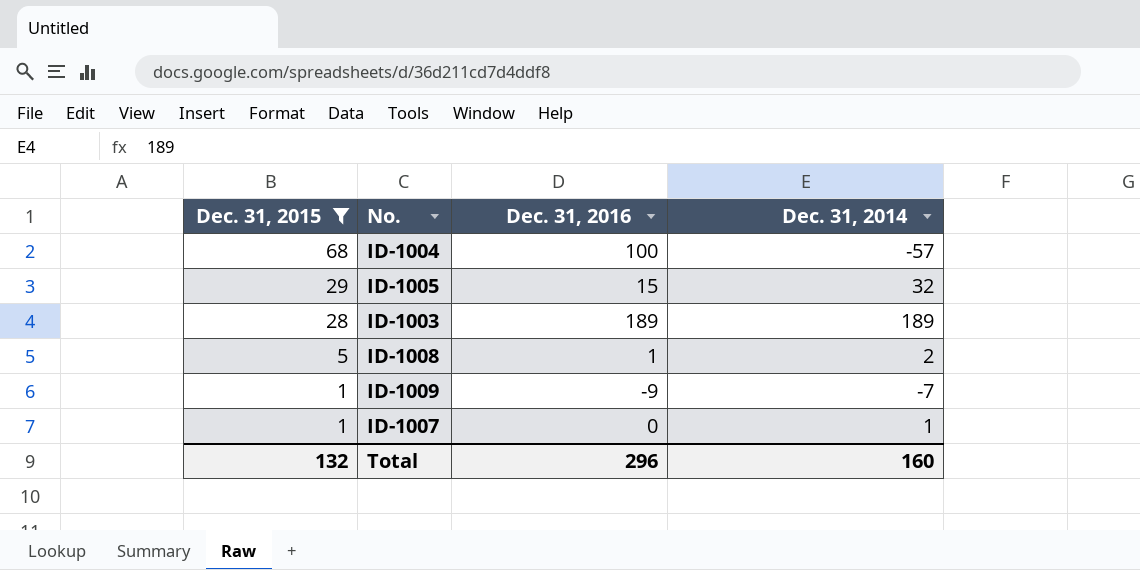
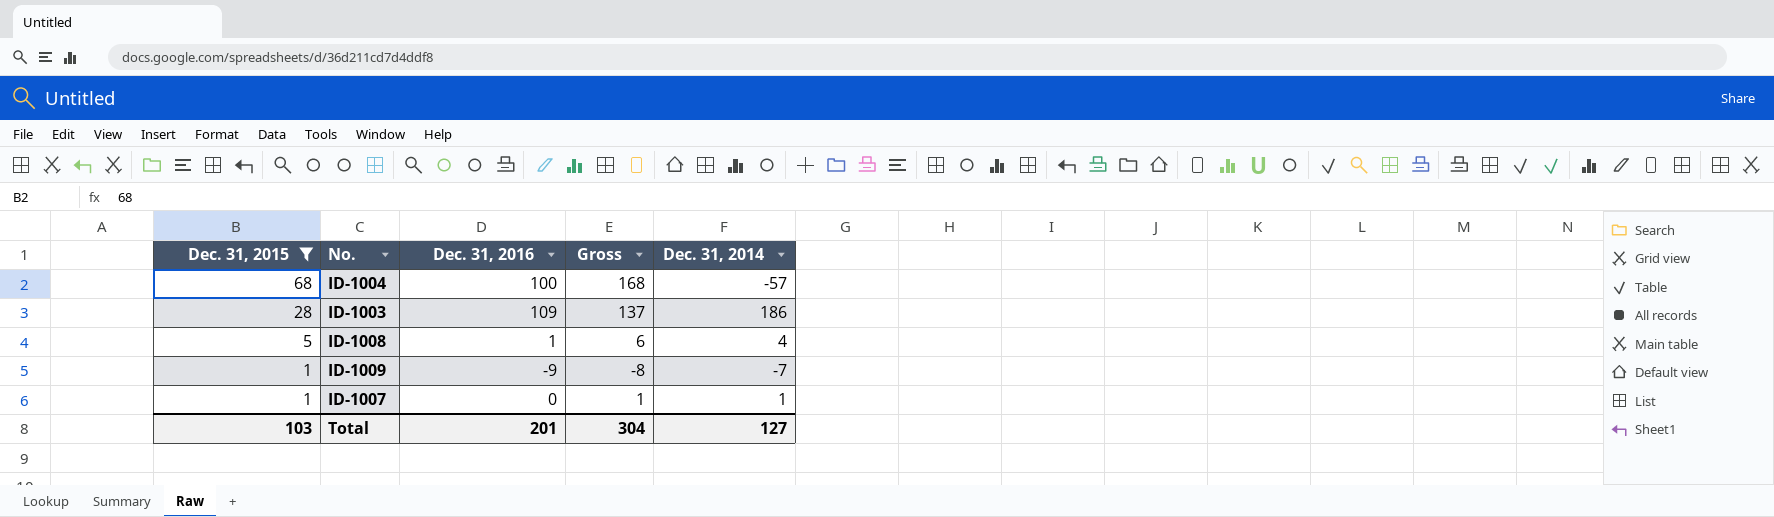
column Gross | formula: none -> [Dec. 31, 2015] + [Dec. 31, 2016]
row ID-1005: 29 | 15 | 32 -> none
ID-1003 | Dec. 31, 2016: 189 -> 109
ID-1003 | Dec. 31, 2014: 189 -> 186
ID-1008 | Dec. 31, 2014: 2 -> 4
Total | Dec. 31, 2015: 132 -> 103
Total | Dec. 31, 2016: 296 -> 201
Total | Dec. 31, 2014: 160 -> 127

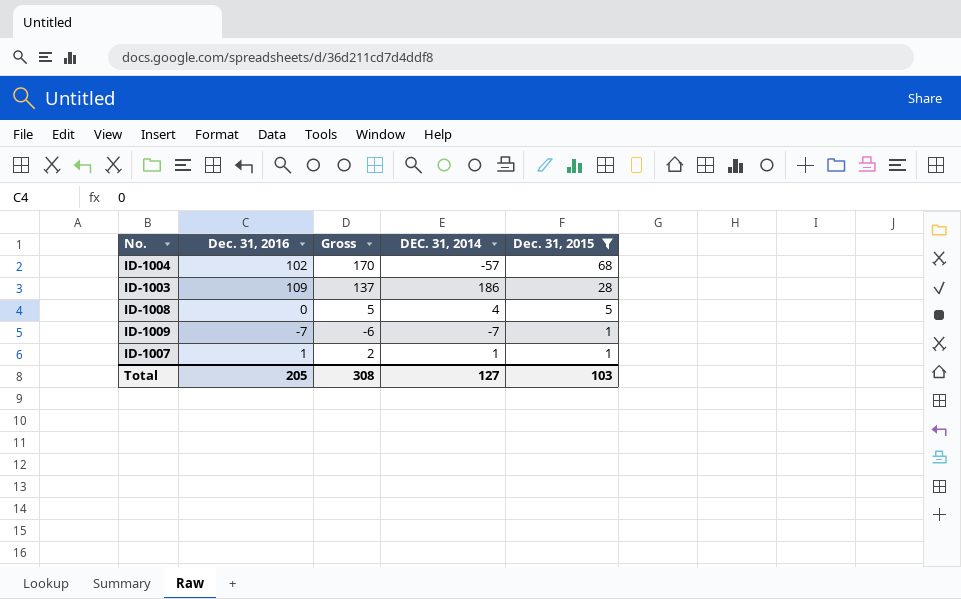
column name: Dec. 31, 2014 -> DEC. 31, 2014
column Dec. 31, 2015 | position: 1 -> 5
ID-1004 | Dec. 31, 2016: 100 -> 102
ID-1004 | Gross: 168 -> 170
ID-1008 | Dec. 31, 2016: 1 -> 0
ID-1008 | Gross: 6 -> 5
ID-1009 | Dec. 31, 2016: -9 -> -7
ID-1009 | Gross: -8 -> -6
ID-1007 | Dec. 31, 2016: 0 -> 1
ID-1007 | Gross: 1 -> 2
Total | Dec. 31, 2016: 201 -> 205
Total | Gross: 304 -> 308

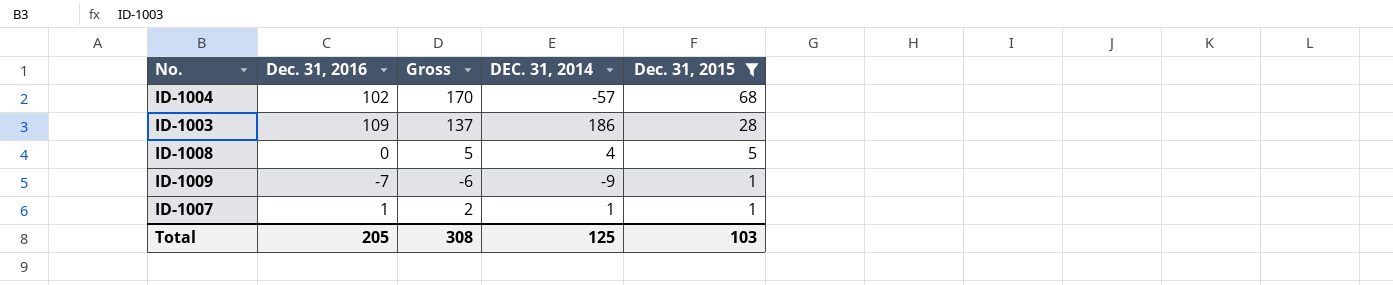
ID-1009 | DEC. 31, 2014: -7 -> -9
Total | DEC. 31, 2014: 127 -> 125

